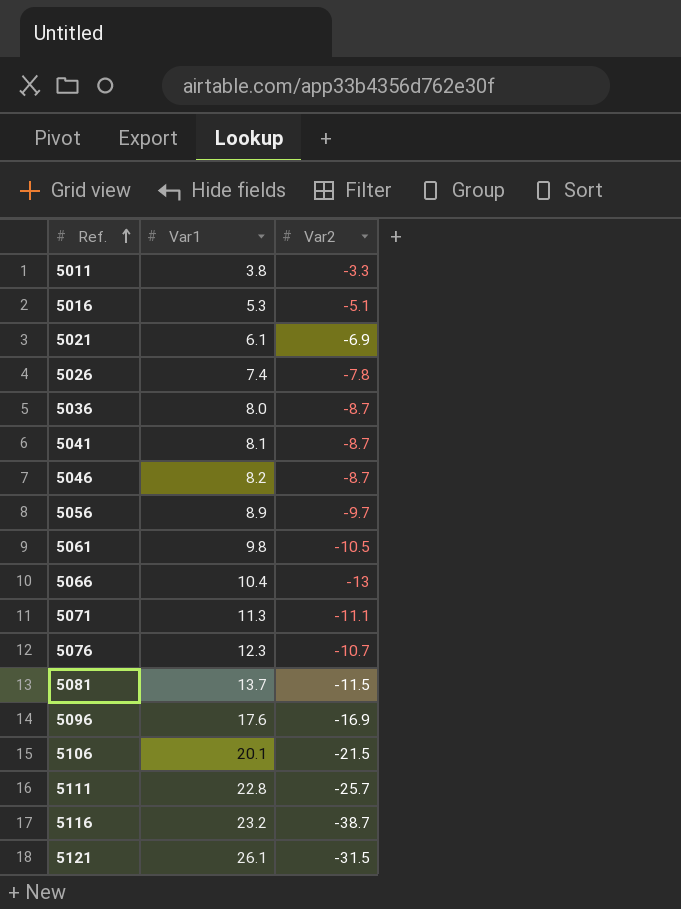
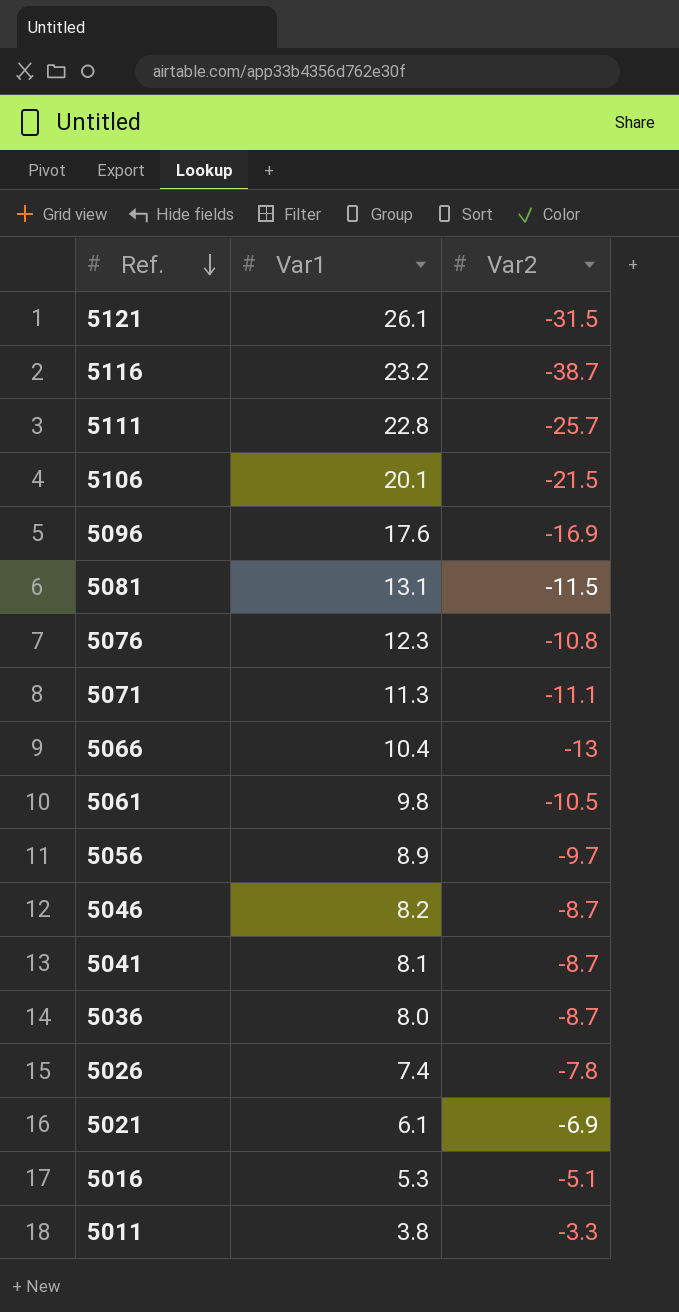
row order: Ref. ascending -> Ref. descending
5081 | Var1: 13.7 -> 13.1
5076 | Var2: -10.7 -> -10.8

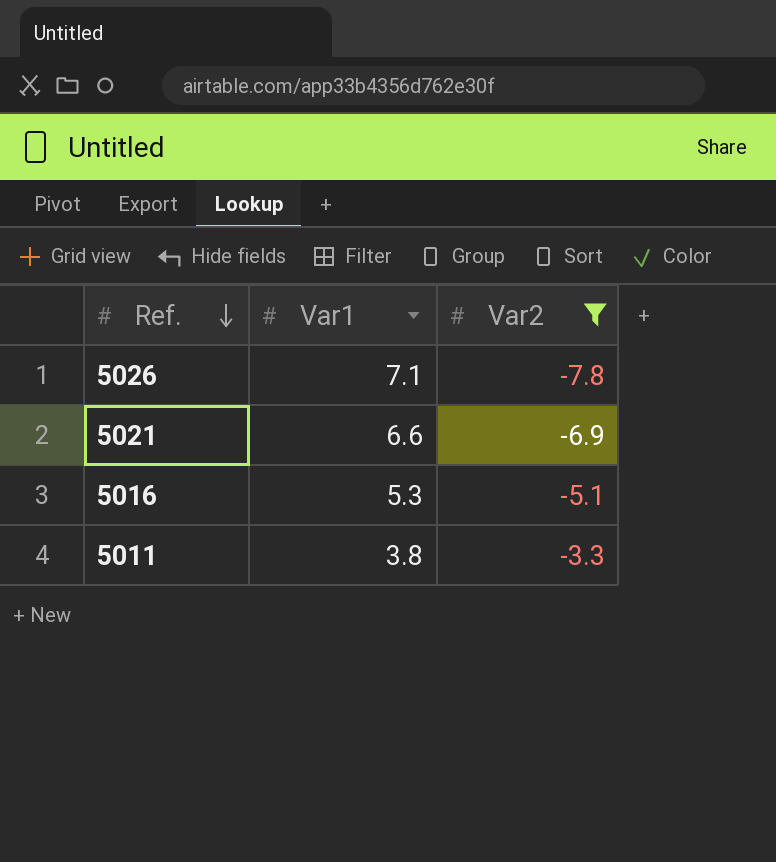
filter: none -> Var2 >= -7.8
5026 | Var1: 7.4 -> 7.1
5021 | Var1: 6.1 -> 6.6

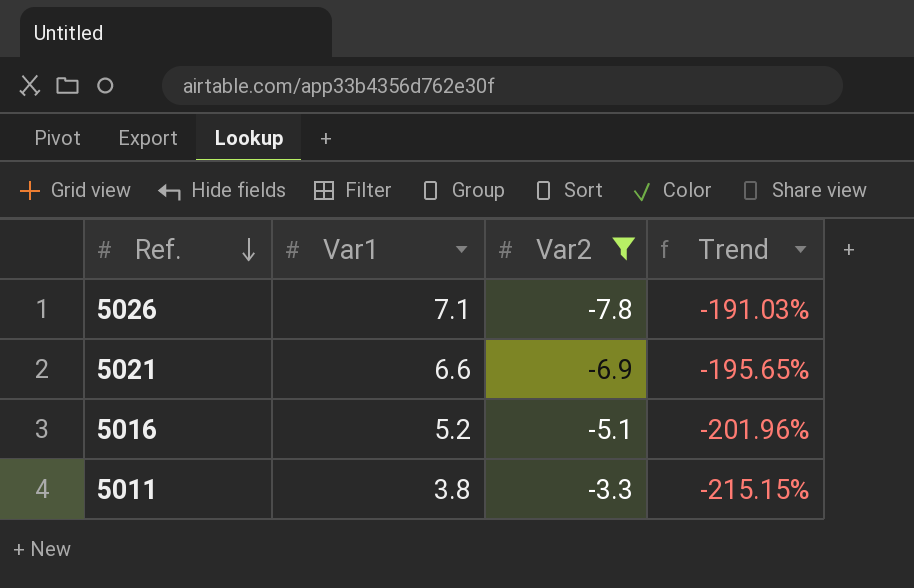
column Trend | formula: none -> ([Var1] - [Var2]) / [Var2]
5016 | Var1: 5.3 -> 5.2

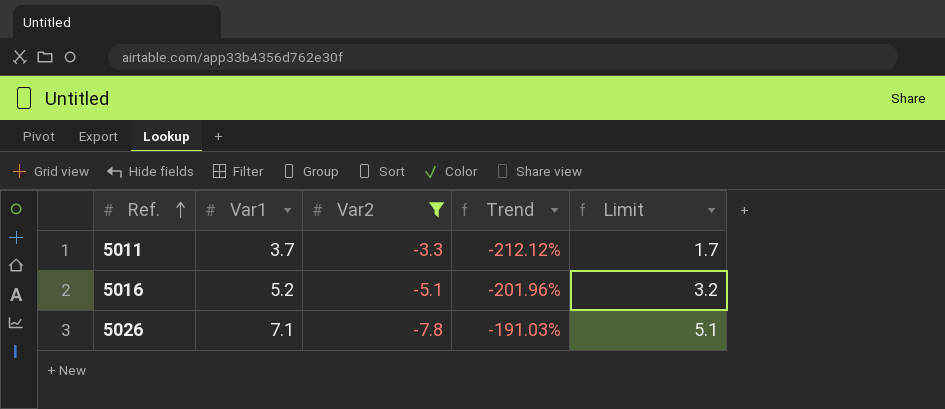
row order: Ref. descending -> Ref. ascending
column Limit | formula: none -> [Var1] - 2
row 5021: 6.6 | -6.9 | -195.65% -> none
5011 | Var1: 3.8 -> 3.7
5011 | Trend: -215.15% -> -212.12%

